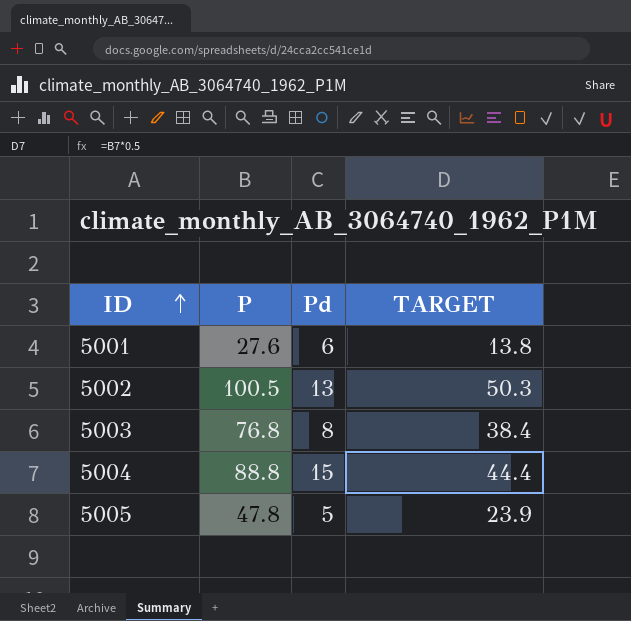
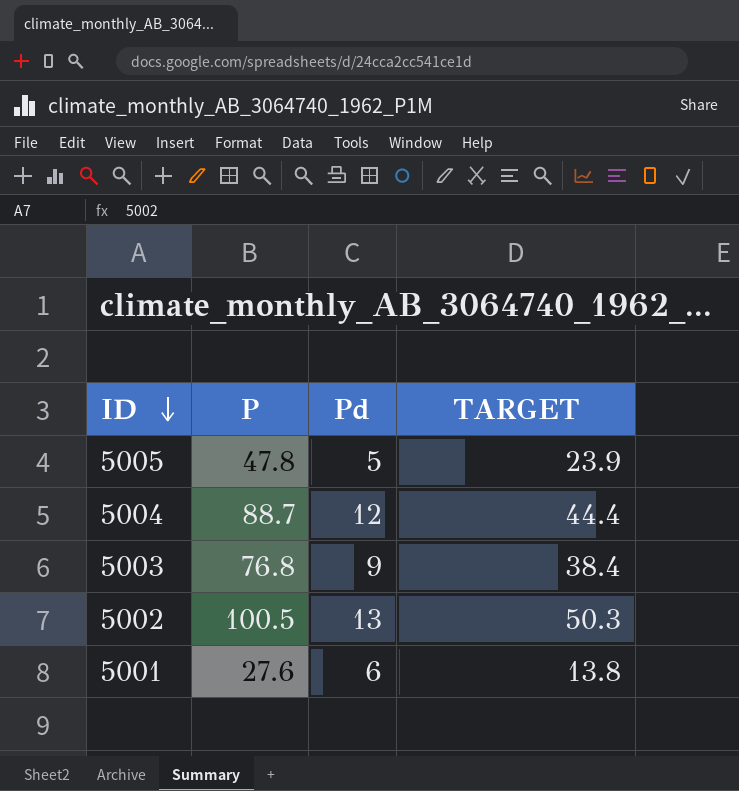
row order: ID ascending -> ID descending
5004 | P: 88.8 -> 88.7
5004 | Pd: 15 -> 12
5003 | Pd: 8 -> 9

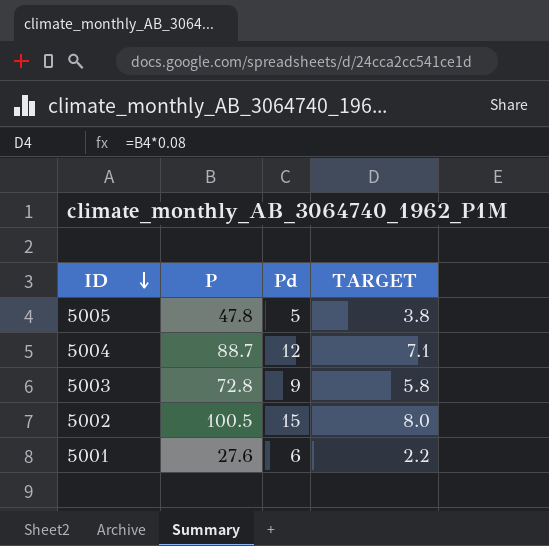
column TARGET | formula: [P] * 0.5 -> [P] * 0.08
5003 | P: 76.8 -> 72.8
5002 | Pd: 13 -> 15

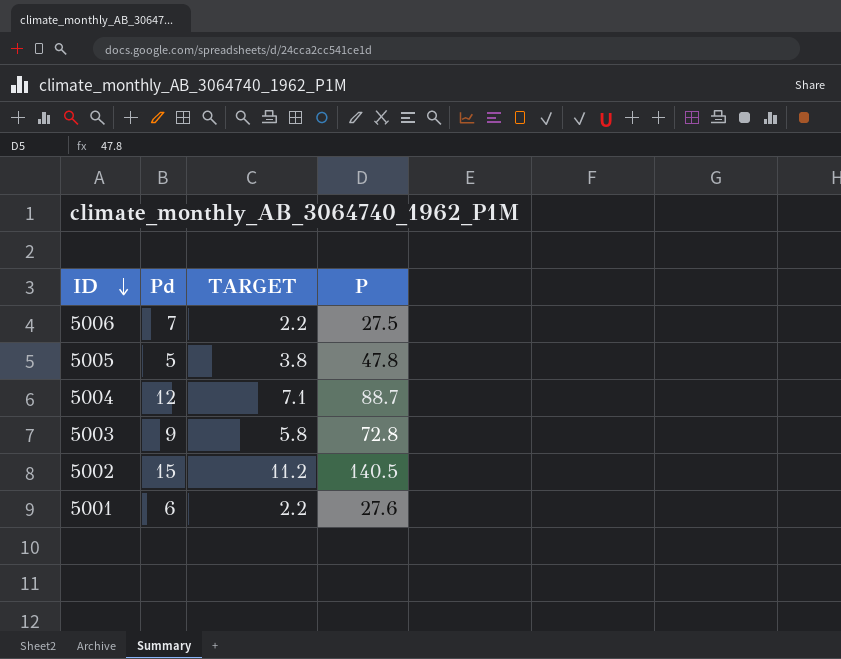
column P | position: 2 -> 4
row 5006: none -> 7 | 2.2 | 27.5
5002 | TARGET: 8.0 -> 11.2
5002 | P: 100.5 -> 140.5

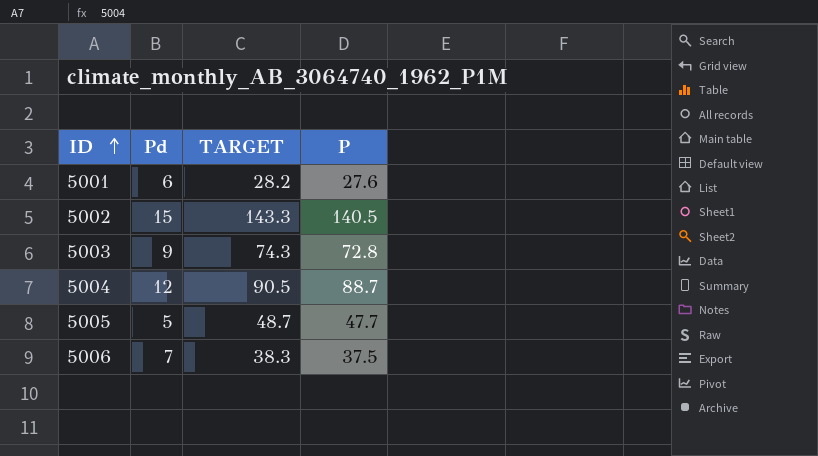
row order: ID descending -> ID ascending
column TARGET | formula: [P] * 0.08 -> [P] * 1.02
5005 | P: 47.8 -> 47.7
5006 | P: 27.5 -> 37.5

